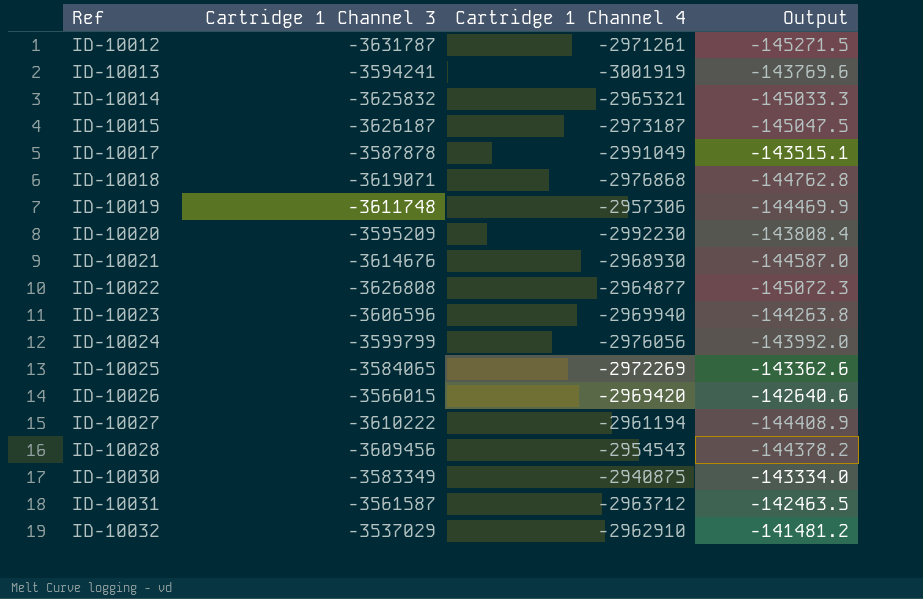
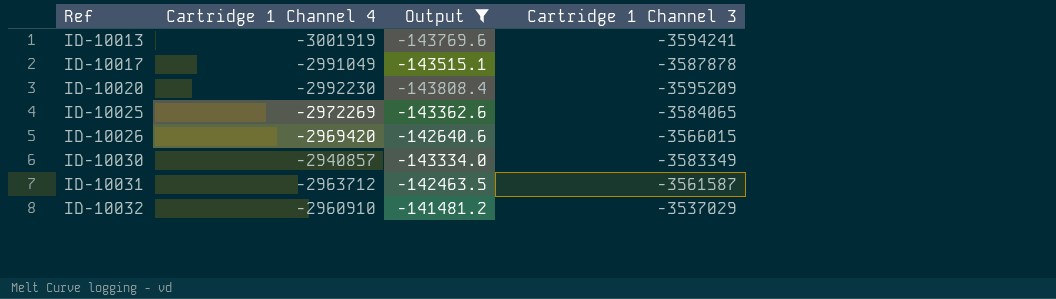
filter: none -> Output >= -143808.4
column Cartridge 1 Channel 3 | position: 2 -> 4
ID-10030 | Cartridge 1 Channel 4: -2940875 -> -2940857
ID-10032 | Cartridge 1 Channel 4: -2962910 -> -2960910

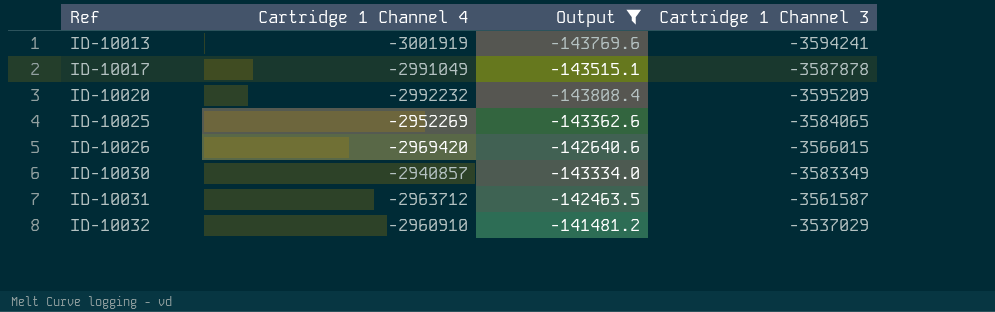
ID-10020 | Cartridge 1 Channel 4: -2992230 -> -2992232
ID-10025 | Cartridge 1 Channel 4: -2972269 -> -2952269

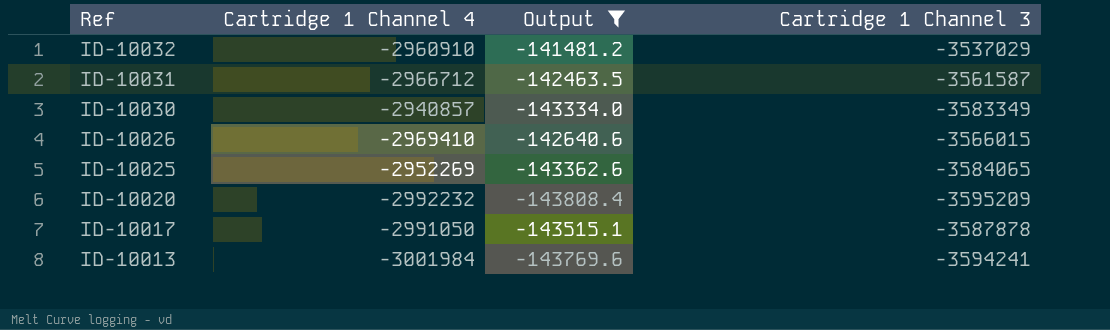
row order: Ref ascending -> Ref descending
ID-10031 | Cartridge 1 Channel 4: -2963712 -> -2966712
ID-10026 | Cartridge 1 Channel 4: -2969420 -> -2969410
ID-10017 | Cartridge 1 Channel 4: -2991049 -> -2991050
ID-10013 | Cartridge 1 Channel 4: -3001919 -> -3001984

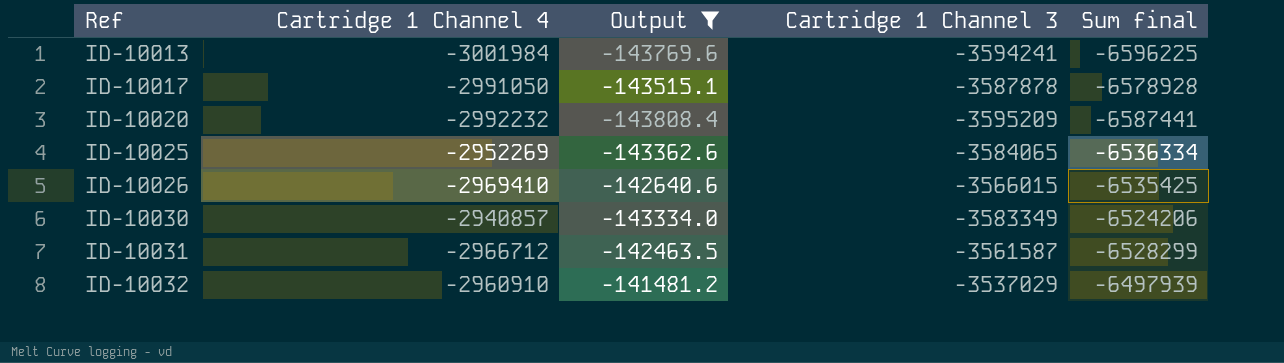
row order: Ref descending -> Ref ascending
column Sum final | formula: none -> [Cartridge 1 Channel 4] + [Cartridge 1 Channel 3]

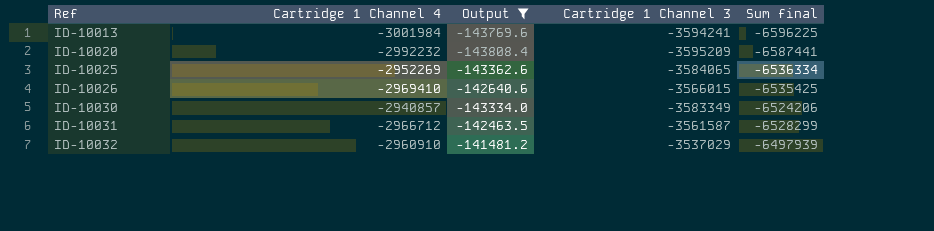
row ID-10017: -2991050 | -143515.1 | -3587878 | -6578928 -> none

